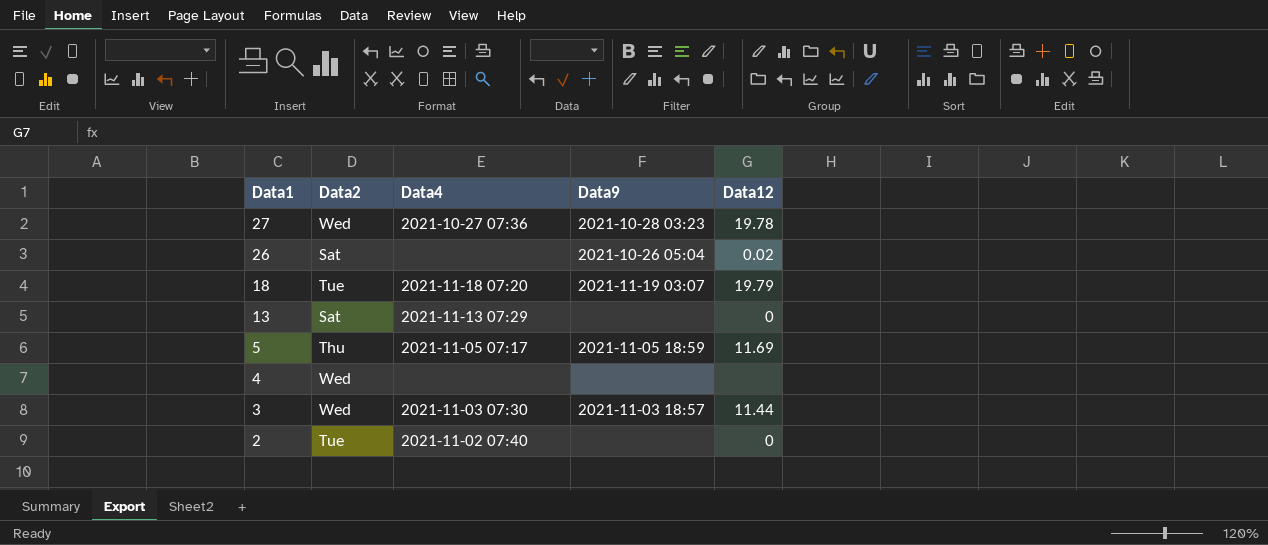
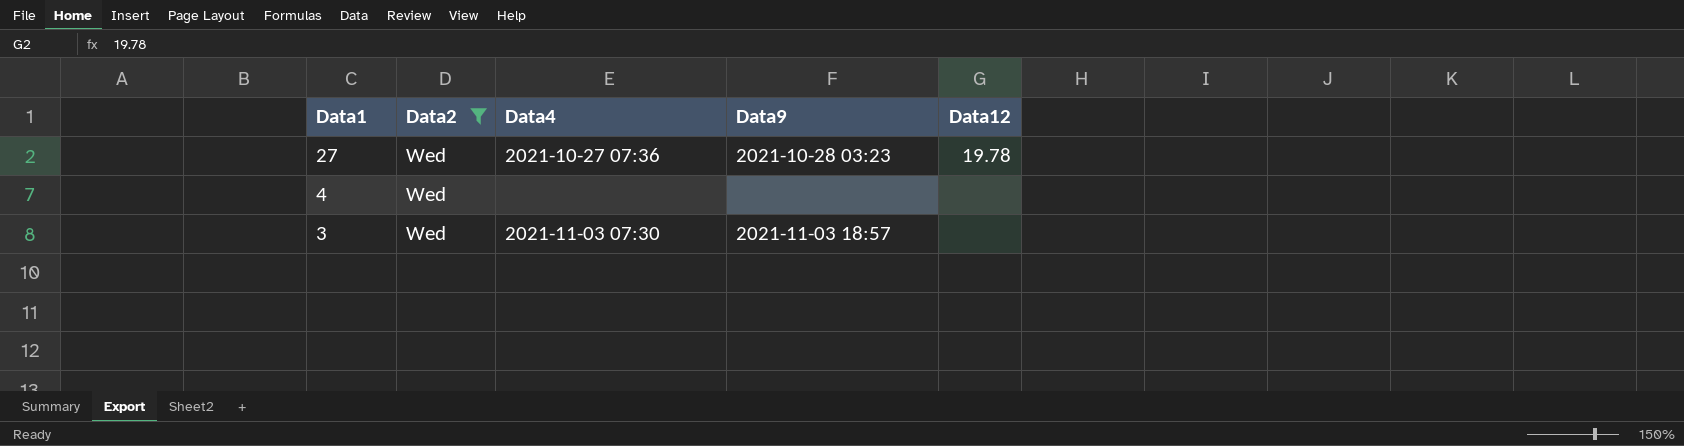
filter: none -> Data2 = Wed
3 | Data12: 11.44 -> none

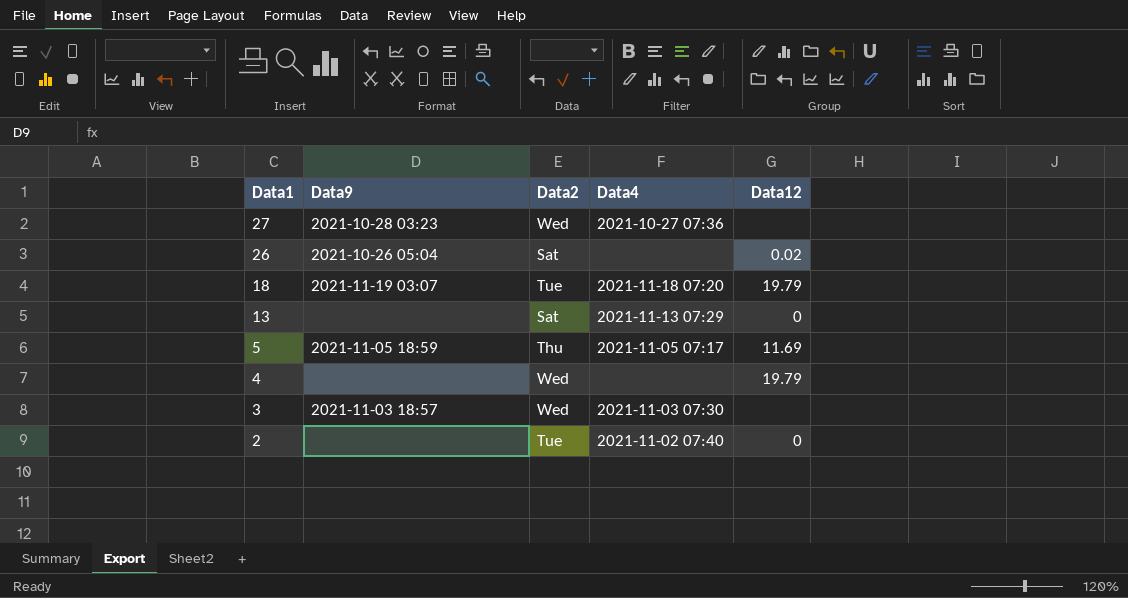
filter: Data2 = Wed -> none
column Data9 | position: 4 -> 2
27 | Data12: 19.78 -> none
4 | Data12: none -> 19.79

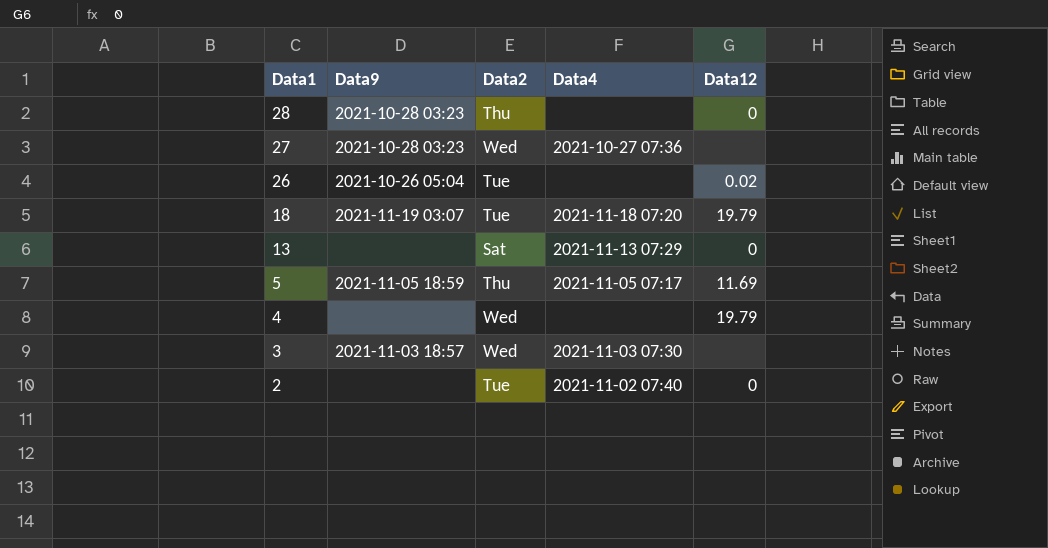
row 28: none -> 2021-10-28 03:23 | Thu | none | 0
26 | Data2: Sat -> Tue

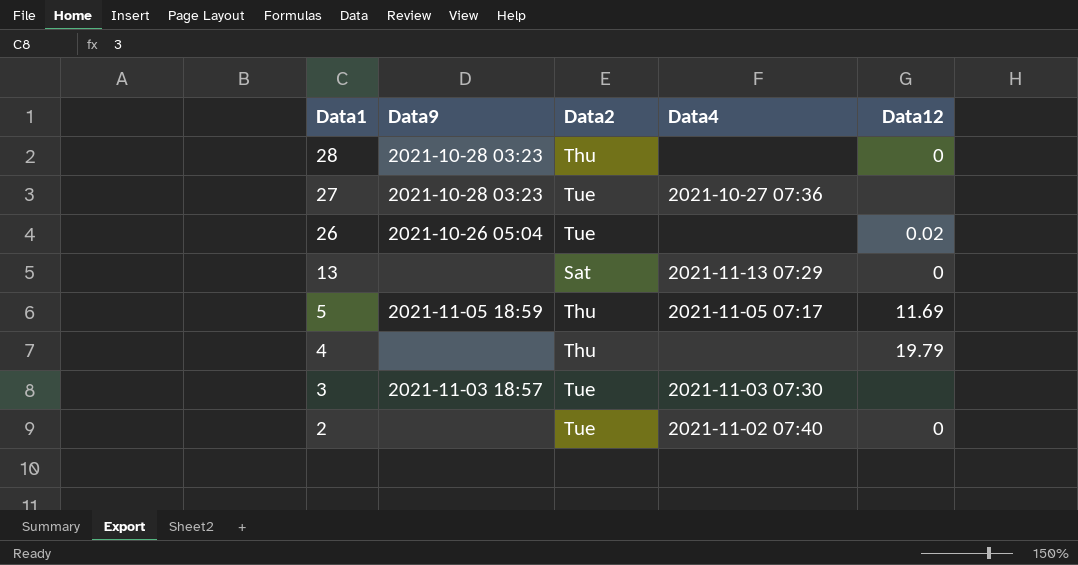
row 18: 2021-11-19 03:07 | Tue | 2021-11-18 07:20 | 19.79 -> none
27 | Data2: Wed -> Tue
4 | Data2: Wed -> Thu
3 | Data2: Wed -> Tue

